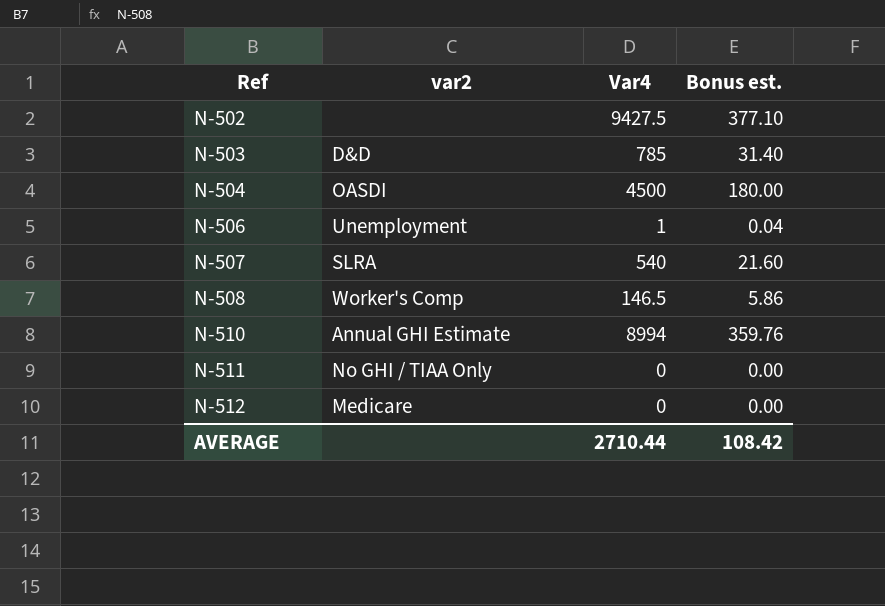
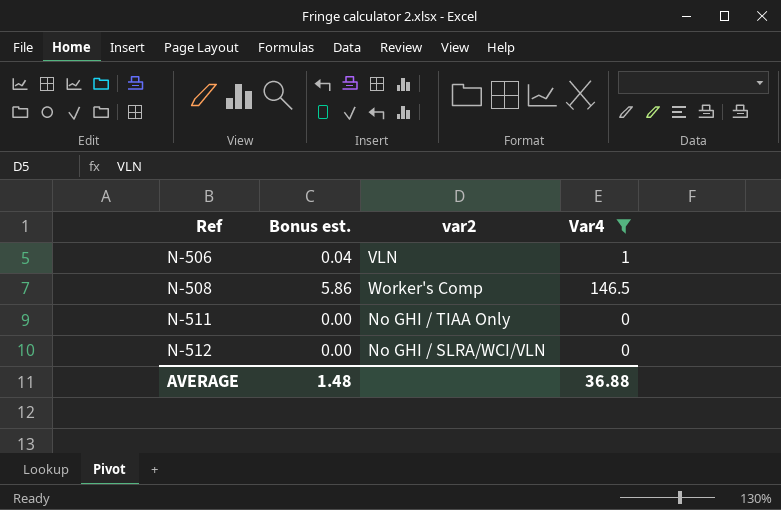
filter: none -> Var4 <= 146.5
column Bonus est. | position: 4 -> 2
N-506 | var2: Unemployment -> VLN
N-512 | var2: Medicare -> No GHI / SLRA/WCI/VLN
AVERAGE | Bonus est.: 108.42 -> 1.48
AVERAGE | Var4: 2710.44 -> 36.88

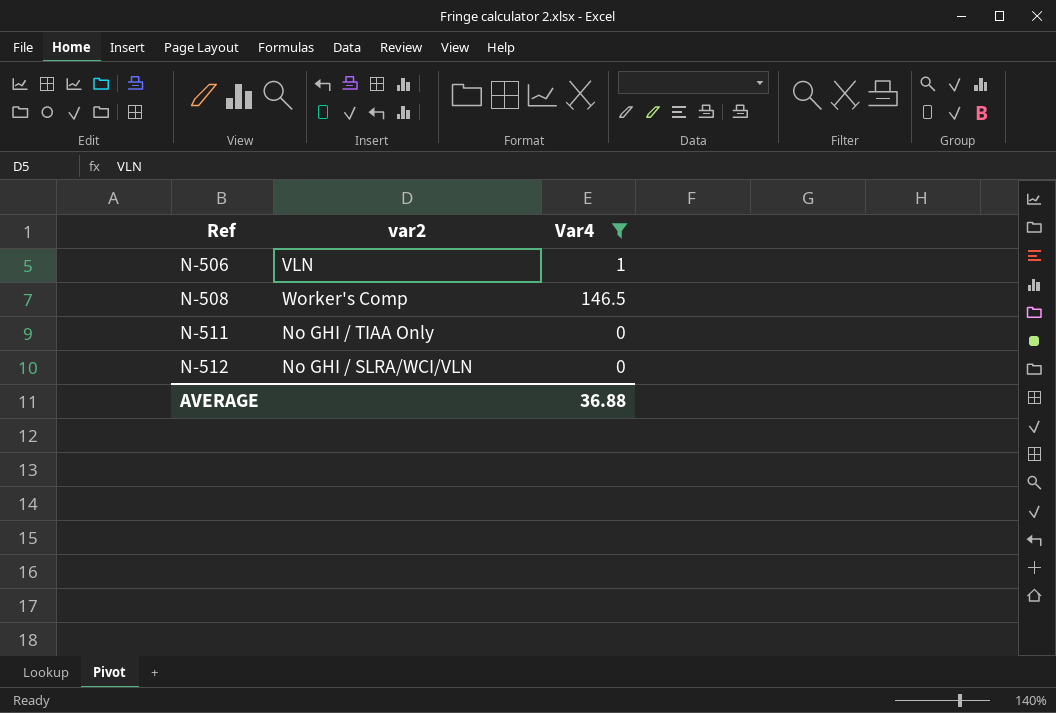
column Bonus est. | formula: [Var4] * 0.04 -> none

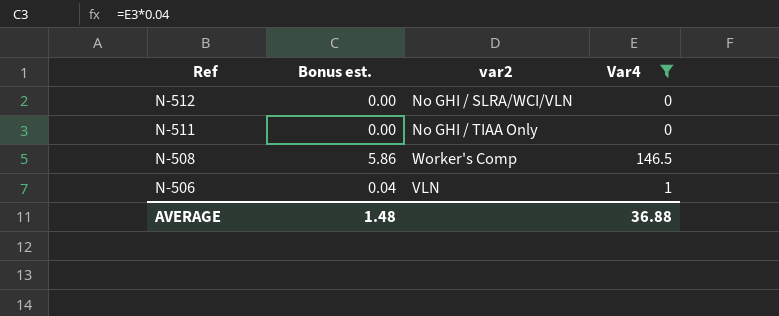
row order: Ref ascending -> Ref descending
column Bonus est. | formula: none -> [Var4] * 0.04

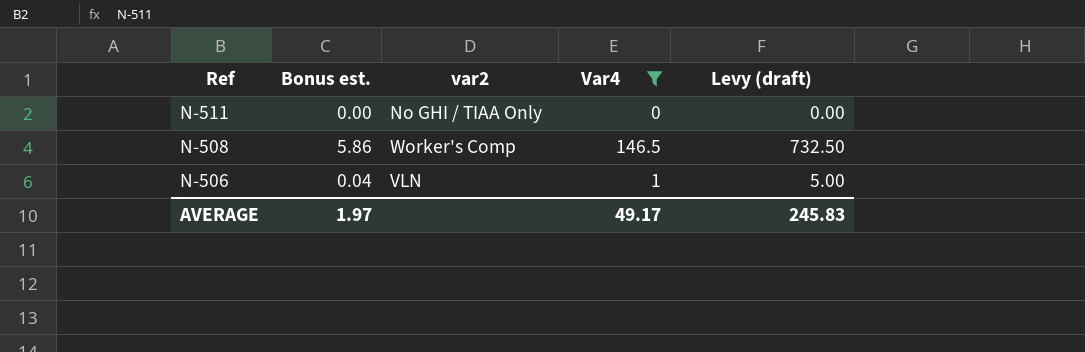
column Levy (draft) | formula: none -> [Var4] * 5
row N-512: 0.00 | No GHI / SLRA/WCI/VLN | 0 -> none
AVERAGE | Bonus est.: 1.48 -> 1.97
AVERAGE | Var4: 36.88 -> 49.17

